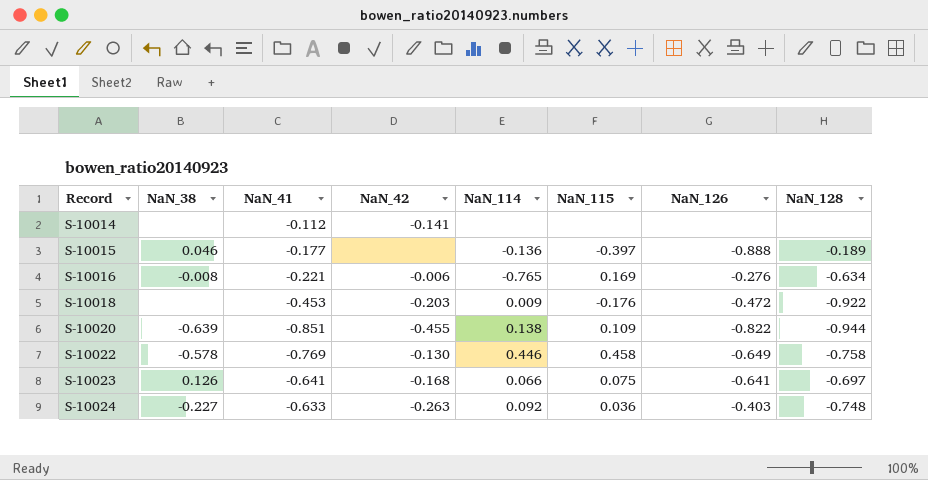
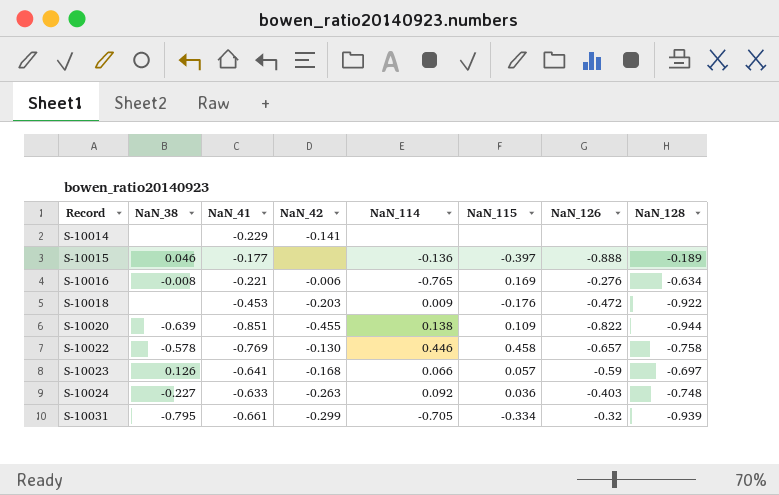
S-10014 | NaN_41: -0.112 -> -0.229
S-10022 | NaN_126: -0.649 -> -0.657
S-10023 | NaN_115: 0.075 -> 0.057
S-10023 | NaN_126: -0.641 -> -0.59
row S-10031: none -> -0.795 | -0.661 | -0.299 | -0.705 | -0.334 | -0.32 | -0.939

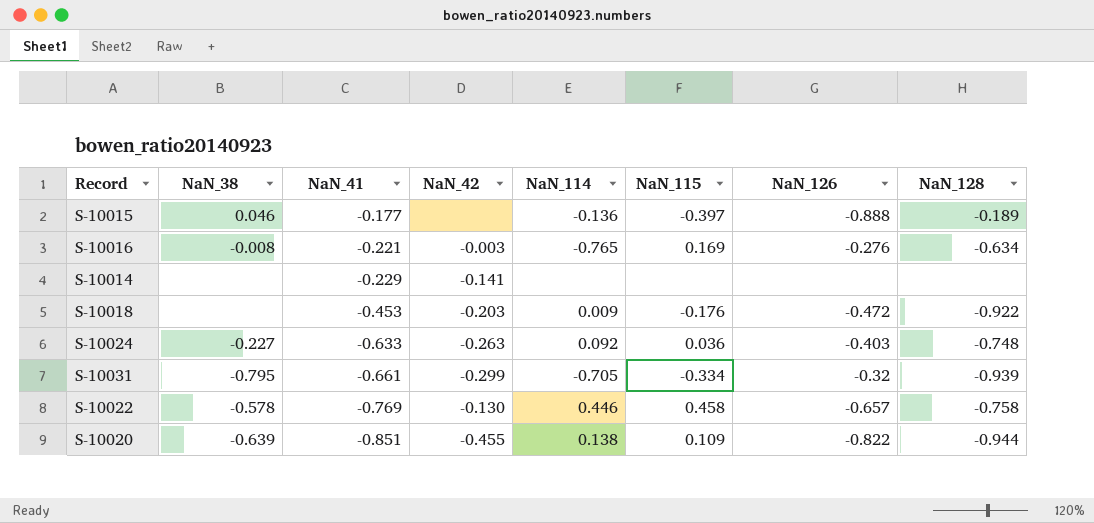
row order: Record ascending -> NaN_41 descending
row S-10023: 0.126 | -0.641 | -0.168 | 0.066 | 0.057 | -0.59 | -0.697 -> none
S-10016 | NaN_42: -0.006 -> -0.003

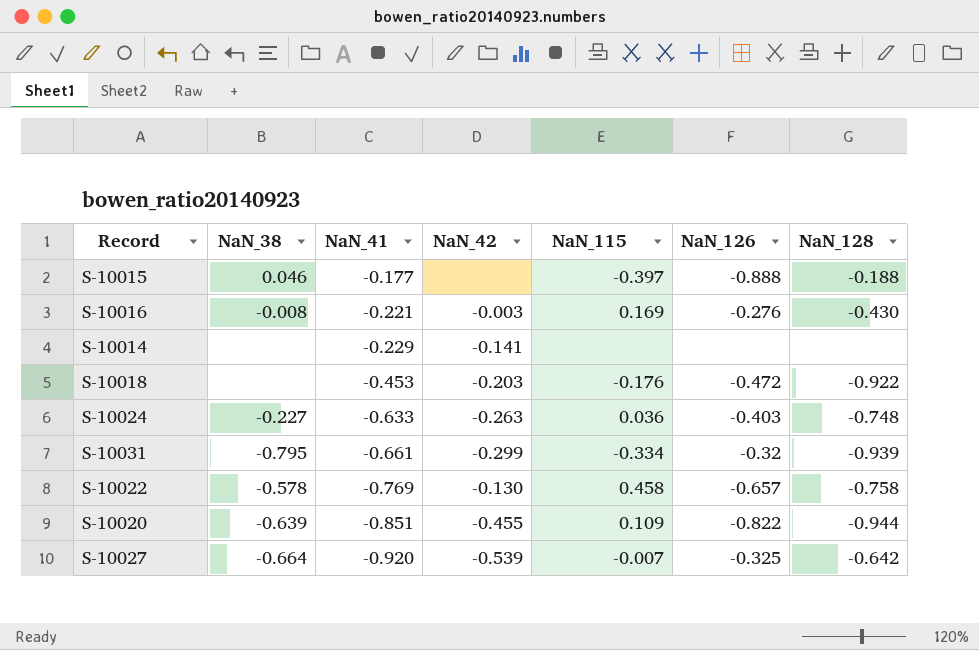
column NaN_114 | position: 5 -> none
S-10015 | NaN_128: -0.189 -> -0.188
S-10016 | NaN_128: -0.634 -> -0.430
row S-10027: none -> -0.664 | -0.920 | -0.539 | -0.007 | -0.325 | -0.642

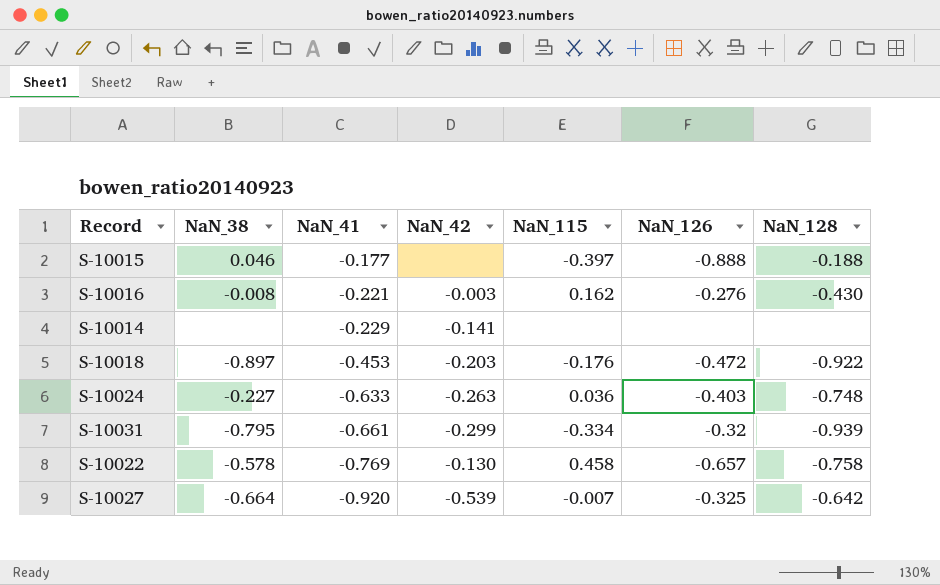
row S-10020: -0.639 | -0.851 | -0.455 | 0.109 | -0.822 | -0.944 -> none
S-10016 | NaN_115: 0.169 -> 0.162
S-10018 | NaN_38: none -> -0.897

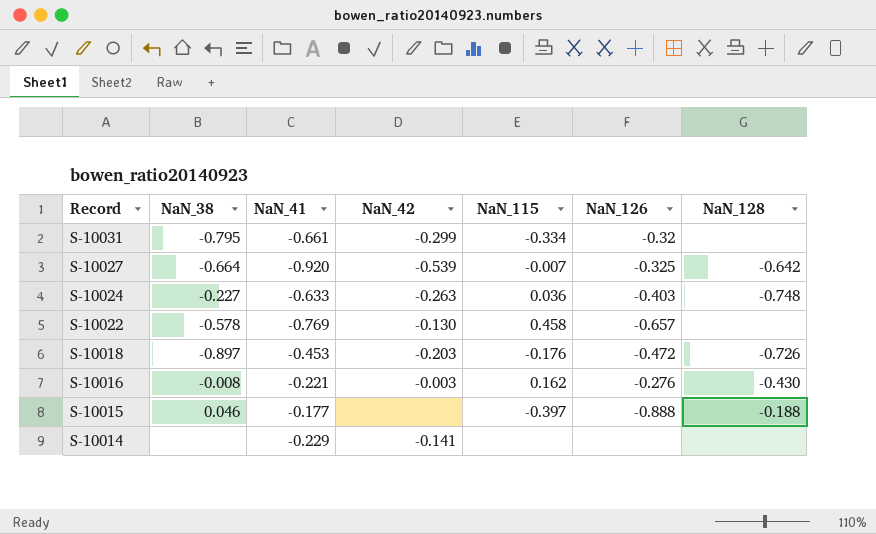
row order: NaN_41 descending -> Record descending
S-10031 | NaN_128: -0.939 -> none
S-10022 | NaN_128: -0.758 -> none
S-10018 | NaN_128: -0.922 -> -0.726

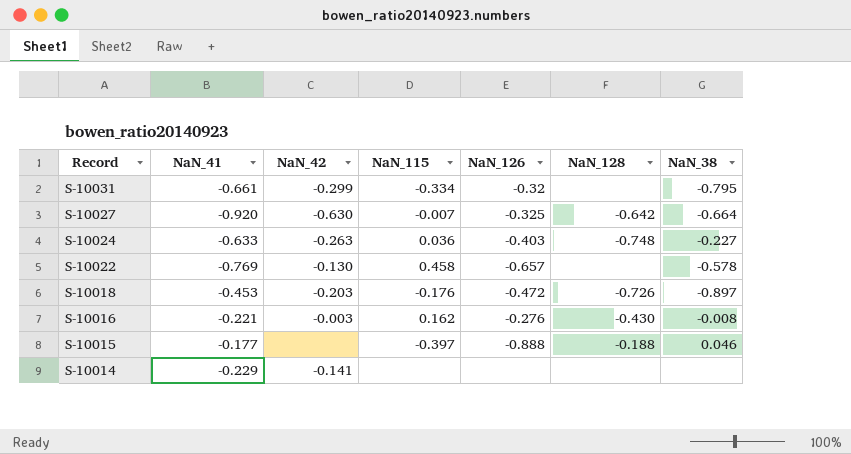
column NaN_38 | position: 2 -> 7
S-10027 | NaN_42: -0.539 -> -0.630

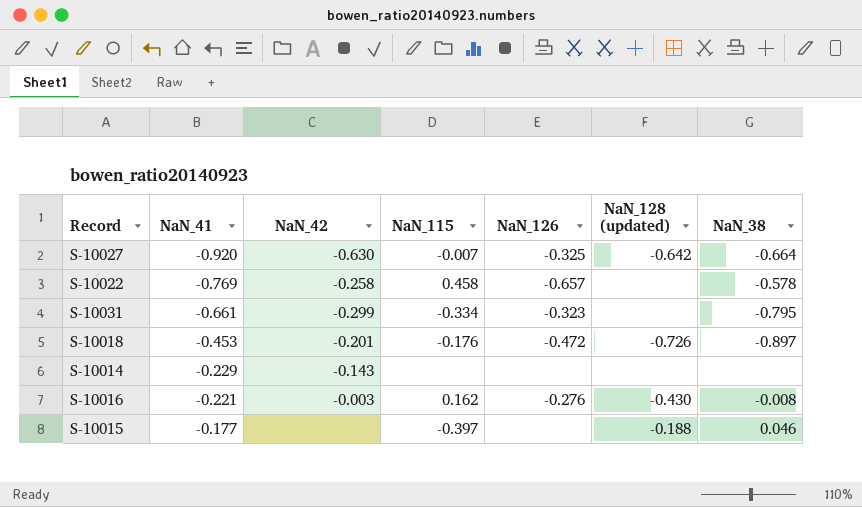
row order: Record descending -> NaN_41 ascending
column name: NaN_128 -> NaN_128 (updated)
row S-10024: -0.633 | -0.263 | 0.036 | -0.403 | -0.748 | -0.227 -> none
S-10022 | NaN_42: -0.130 -> -0.258
S-10031 | NaN_126: -0.32 -> -0.323
S-10018 | NaN_42: -0.203 -> -0.201
S-10014 | NaN_42: -0.141 -> -0.143
S-10015 | NaN_126: -0.888 -> none

